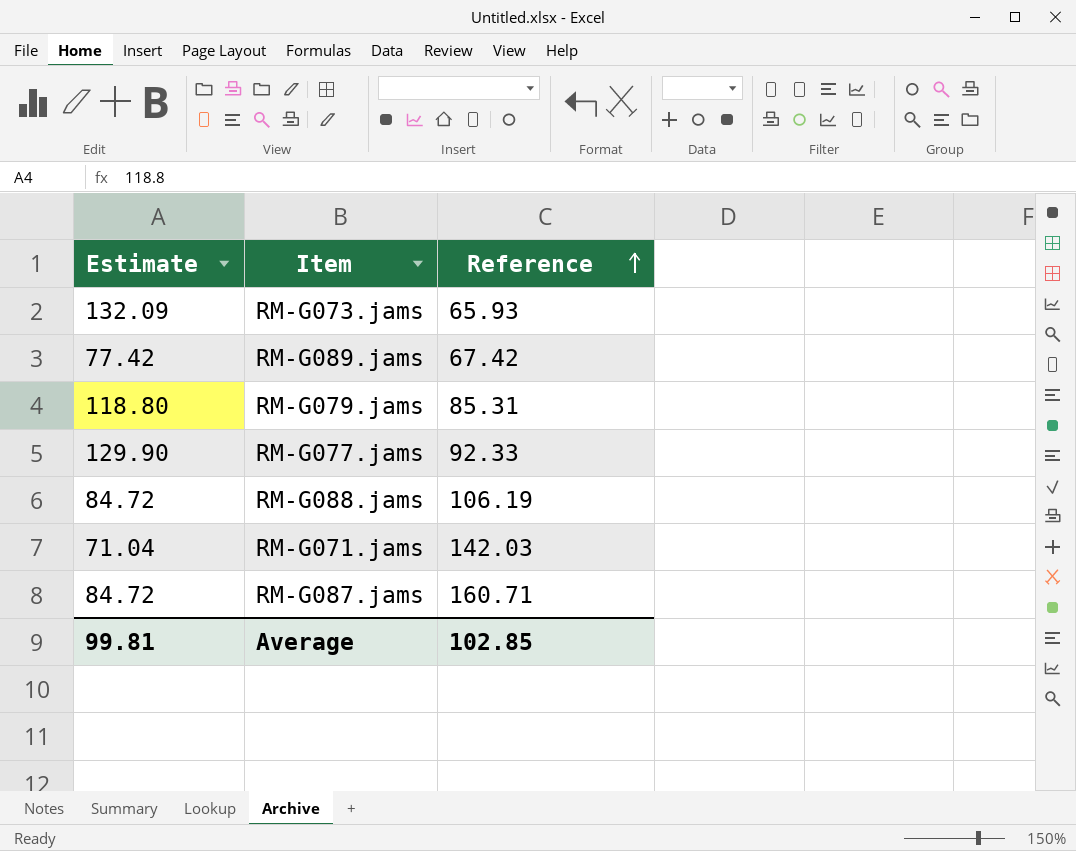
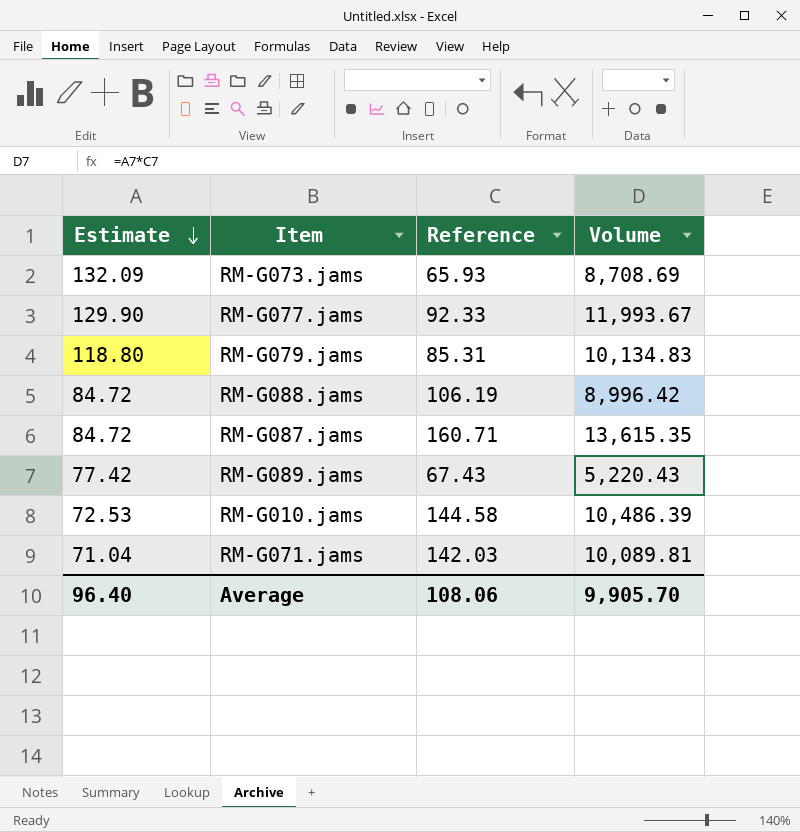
row order: Reference ascending -> Estimate descending
column Volume | formula: none -> [Estimate] * [Reference]
RM-G089.jams | Reference: 67.42 -> 67.43
row RM-G010.jams: none -> 72.53 | 144.58 | 10,486.39
Average | Estimate: 99.81 -> 96.40
Average | Reference: 102.85 -> 108.06

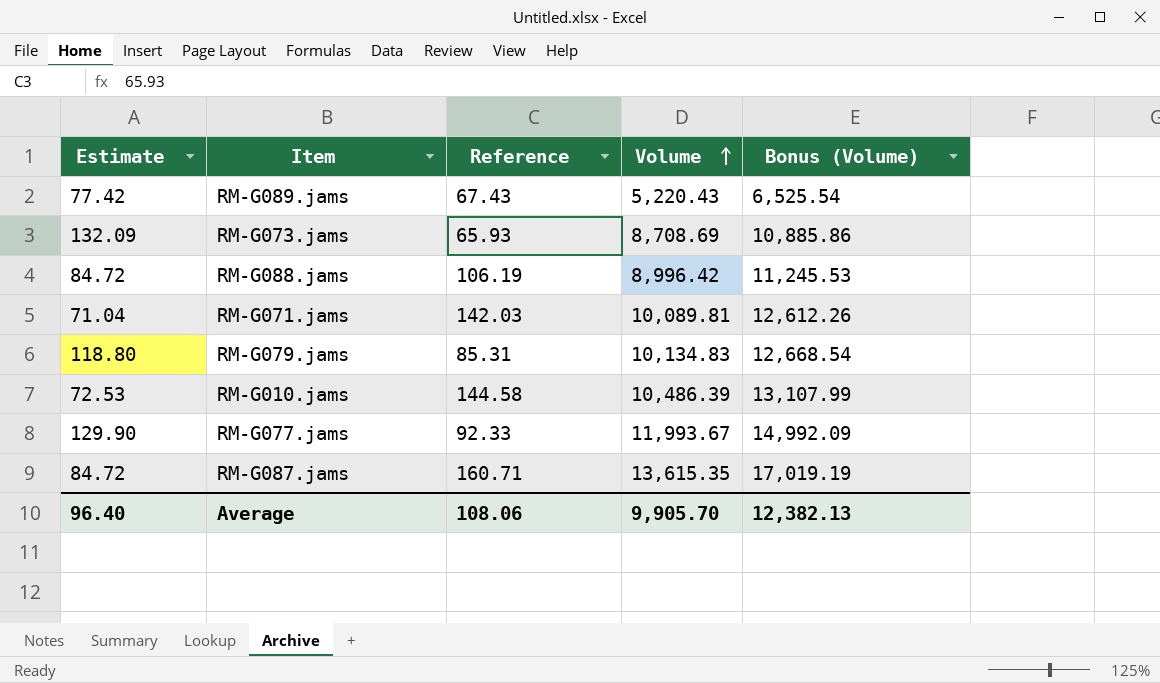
row order: Estimate descending -> Volume ascending
column Bonus (Volume) | formula: none -> [Volume] * 1.25

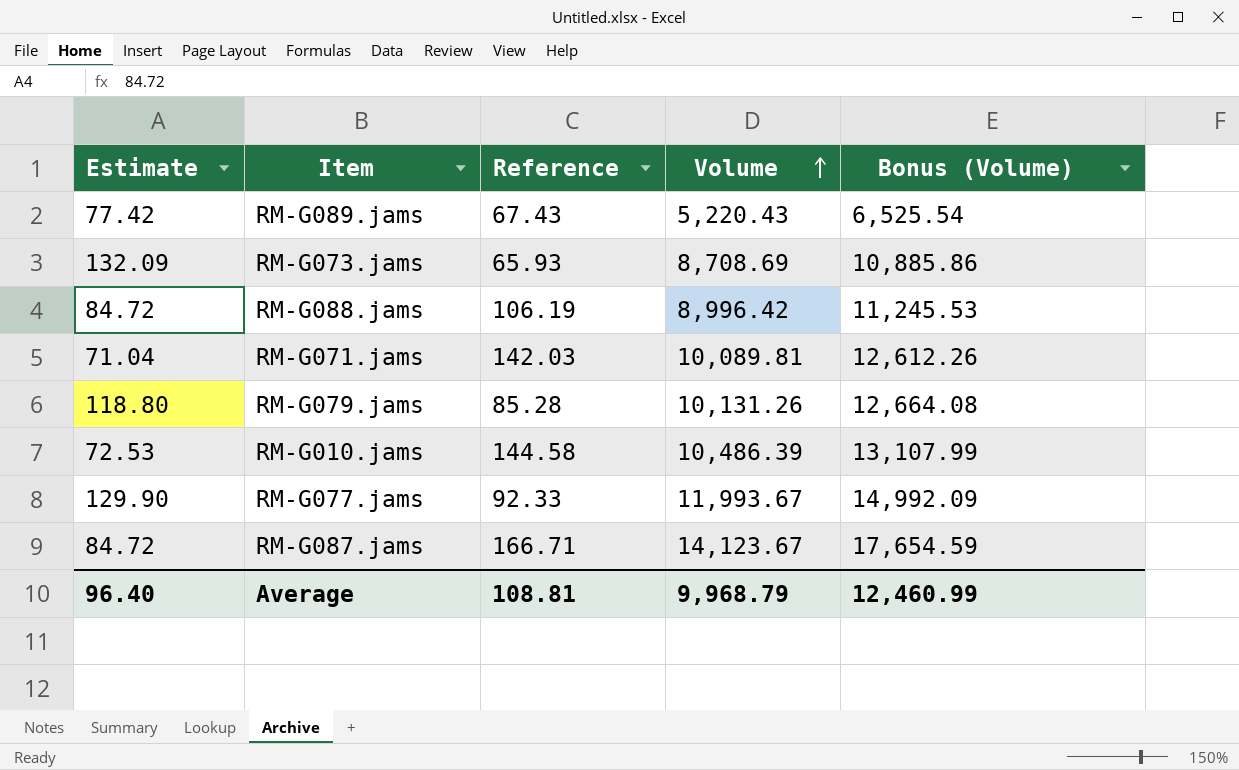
RM-G079.jams | Reference: 85.31 -> 85.28
RM-G079.jams | Volume: 10,134.83 -> 10,131.26
RM-G079.jams | Bonus (Volume): 12,668.54 -> 12,664.08
RM-G087.jams | Reference: 160.71 -> 166.71
RM-G087.jams | Volume: 13,615.35 -> 14,123.67
RM-G087.jams | Bonus (Volume): 17,019.19 -> 17,654.59
Average | Reference: 108.06 -> 108.81
Average | Volume: 9,905.70 -> 9,968.79
Average | Bonus (Volume): 12,382.13 -> 12,460.99

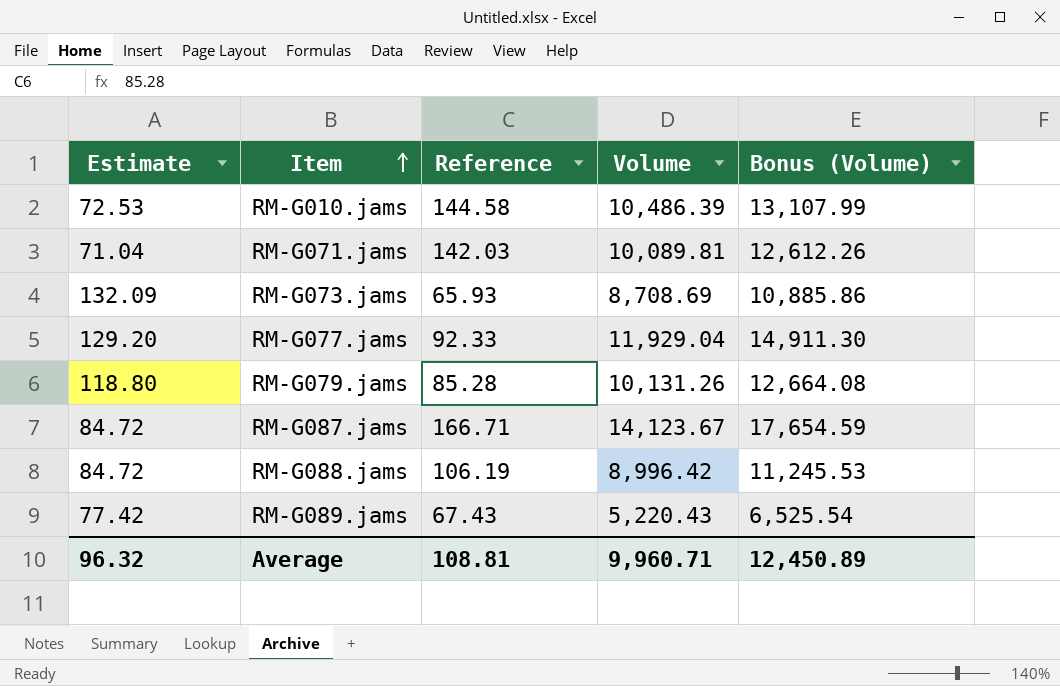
row order: Volume ascending -> Item ascending
RM-G077.jams | Estimate: 129.90 -> 129.20
RM-G077.jams | Volume: 11,993.67 -> 11,929.04
RM-G077.jams | Bonus (Volume): 14,992.09 -> 14,911.30
Average | Estimate: 96.40 -> 96.32
Average | Volume: 9,968.79 -> 9,960.71
Average | Bonus (Volume): 12,460.99 -> 12,450.89

